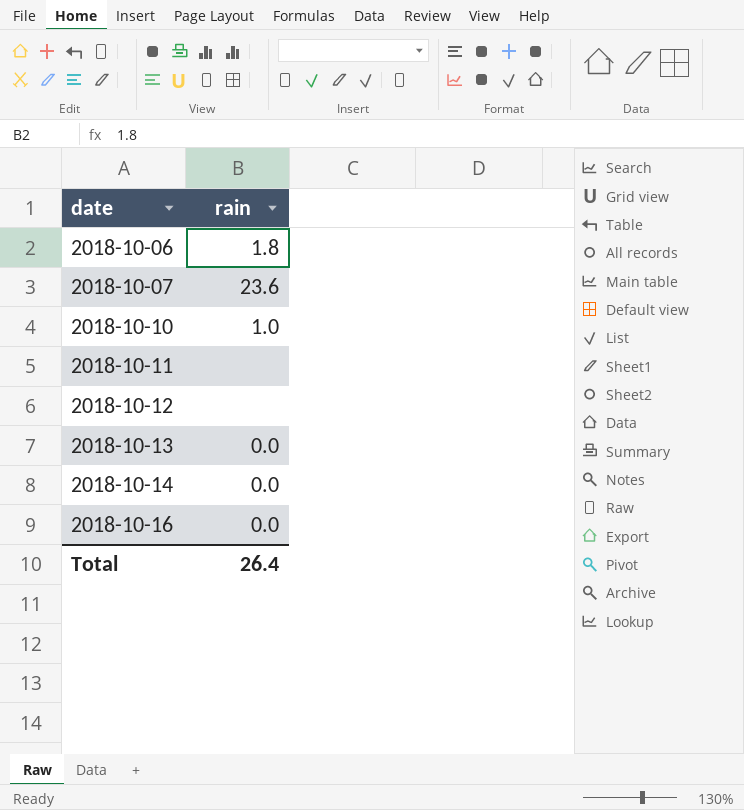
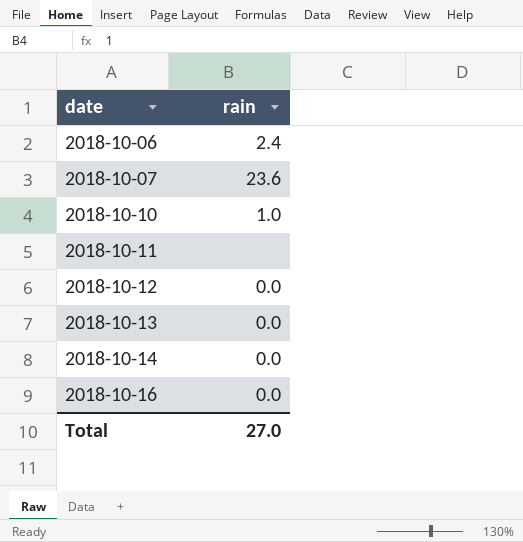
2018-10-06 | rain: 1.8 -> 2.4
2018-10-12 | rain: none -> 0.0
Total | rain: 26.4 -> 27.0

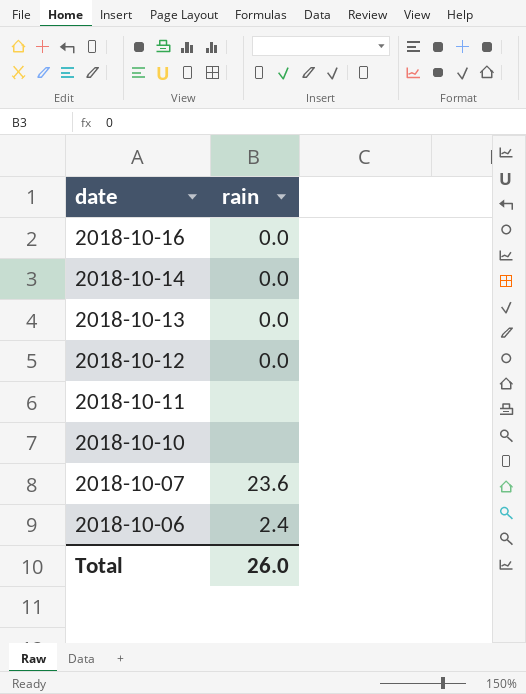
row order: date ascending -> date descending
2018-10-10 | rain: 1.0 -> none
Total | rain: 27.0 -> 26.0

